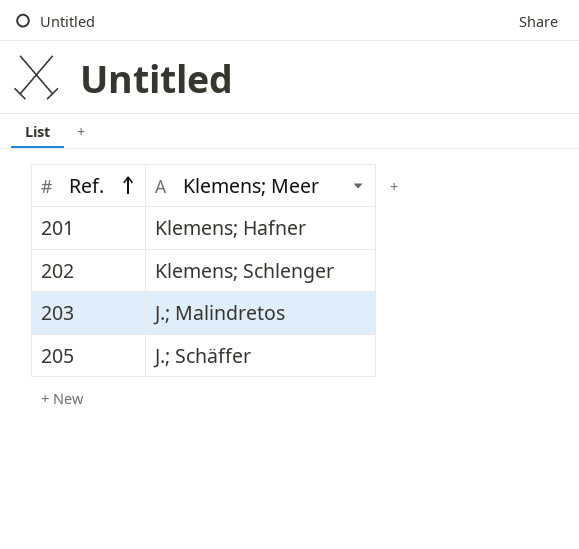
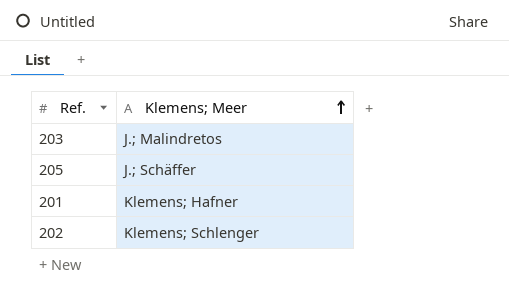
row order: Ref. ascending -> Klemens; Meer ascending

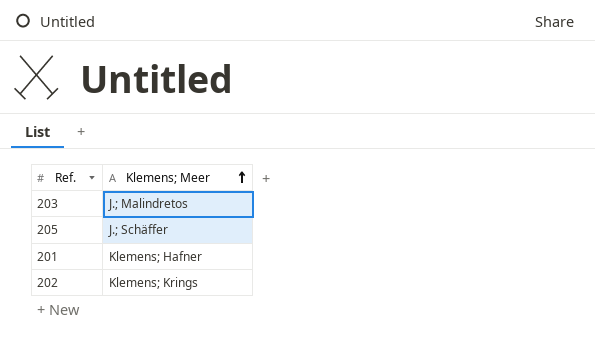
202 | Klemens; Meer: Klemens; Schlenger -> Klemens; Krings

